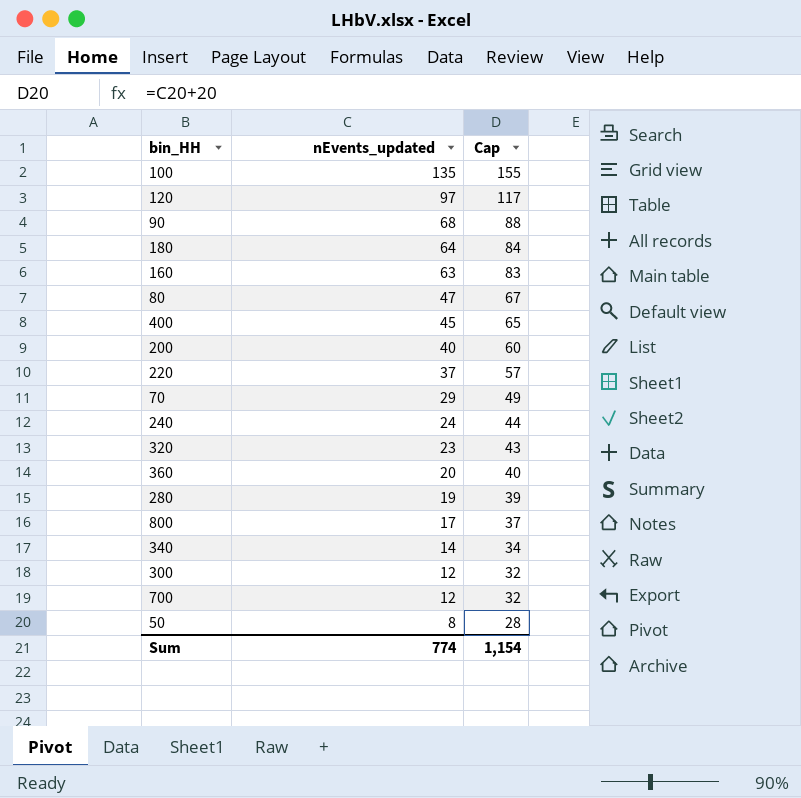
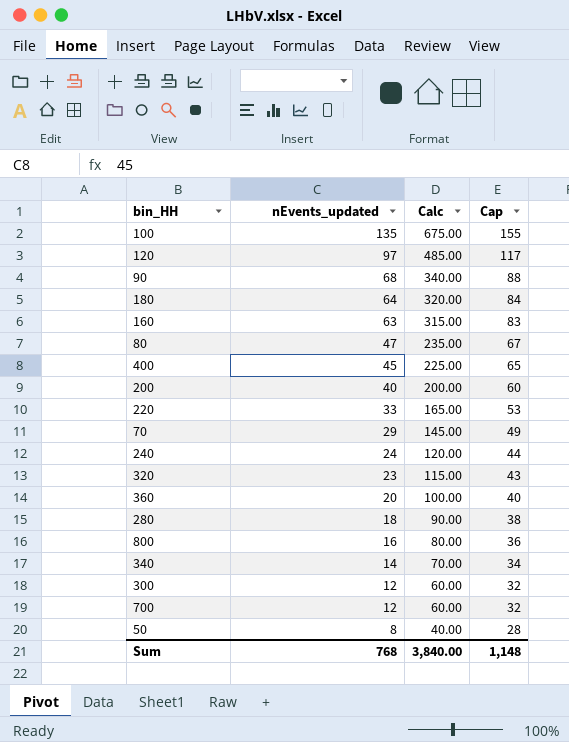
column Calc | formula: none -> [nEvents_updated] * 5
220 | nEvents_updated: 37 -> 33
220 | Cap: 57 -> 53
280 | nEvents_updated: 19 -> 18
280 | Cap: 39 -> 38
800 | nEvents_updated: 17 -> 16
800 | Cap: 37 -> 36
Sum | nEvents_updated: 774 -> 768
Sum | Cap: 1,154 -> 1,148

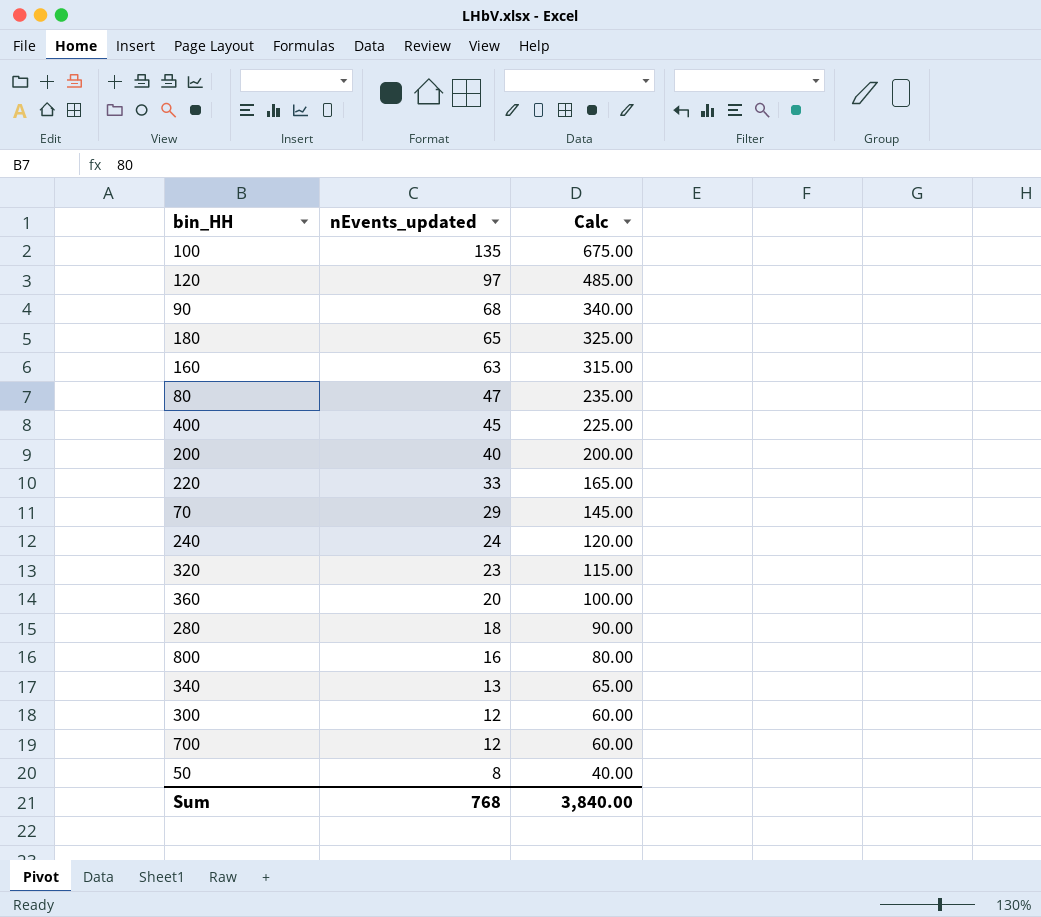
column Cap | formula: [nEvents_updated] + 20 -> none
180 | nEvents_updated: 64 -> 65
180 | Calc: 320.00 -> 325.00
340 | nEvents_updated: 14 -> 13
340 | Calc: 70.00 -> 65.00

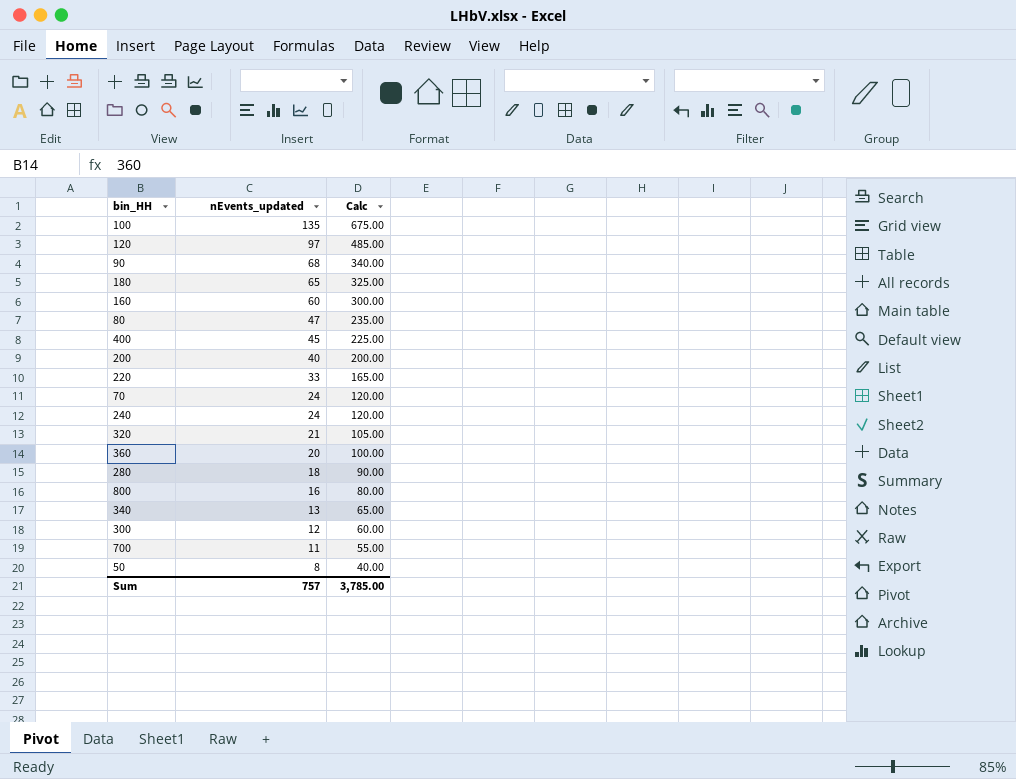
160 | nEvents_updated: 63 -> 60
160 | Calc: 315.00 -> 300.00
70 | nEvents_updated: 29 -> 24
70 | Calc: 145.00 -> 120.00
320 | nEvents_updated: 23 -> 21
320 | Calc: 115.00 -> 105.00
700 | nEvents_updated: 12 -> 11
700 | Calc: 60.00 -> 55.00
Sum | nEvents_updated: 768 -> 757
Sum | Calc: 3,840.00 -> 3,785.00

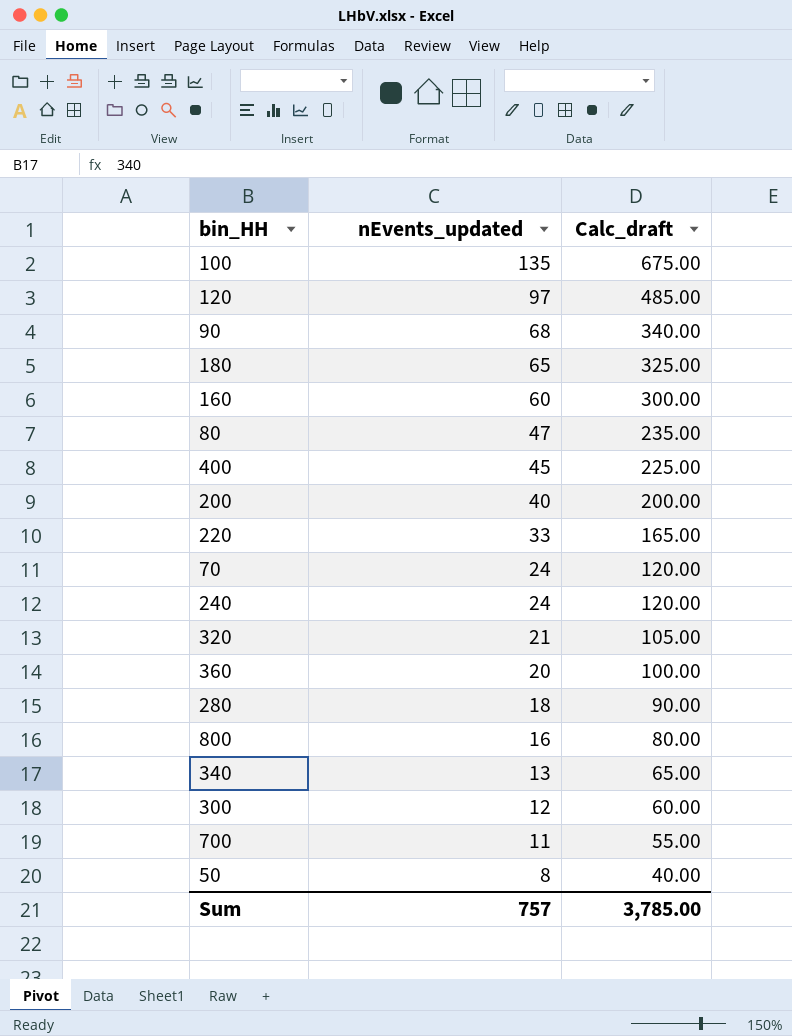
column name: Calc -> Calc_draft

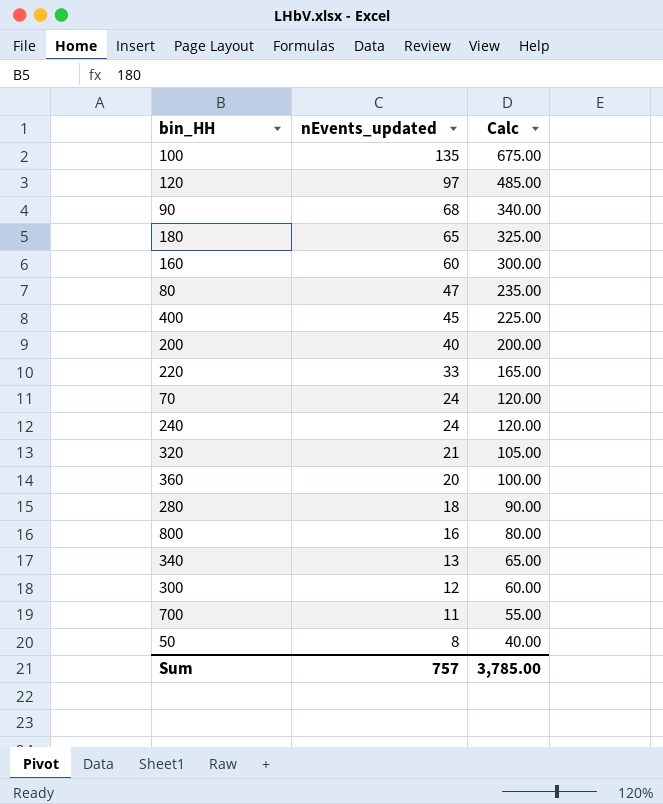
column name: Calc_draft -> Calc

